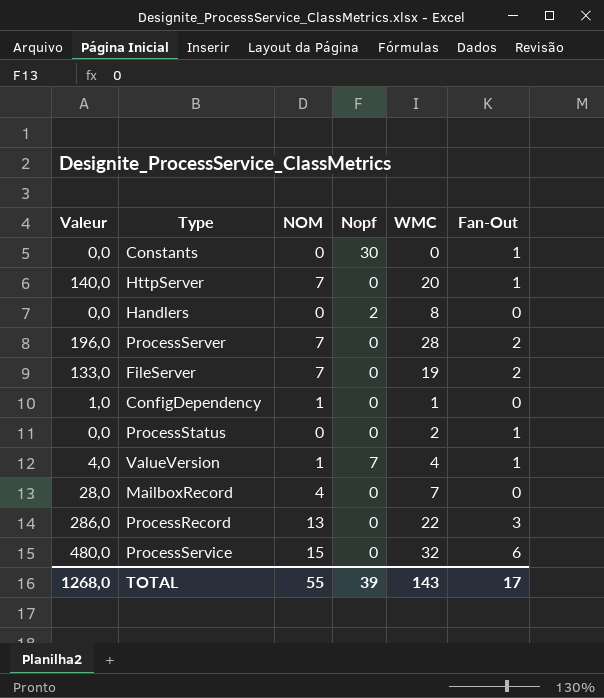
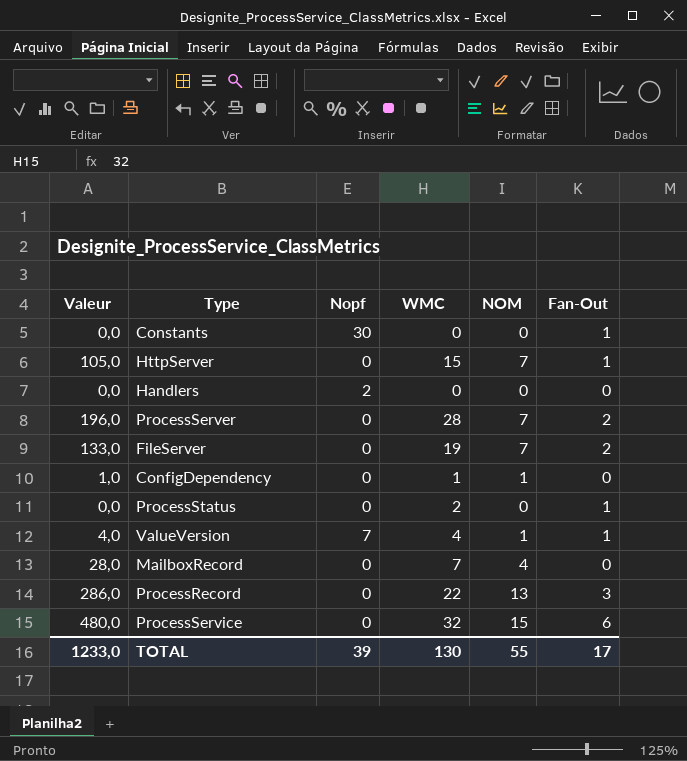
column NOM | position: 3 -> 5
HttpServer | Valeur: 140,0 -> 105,0
HttpServer | WMC: 20 -> 15
Handlers | WMC: 8 -> 0
TOTAL | Valeur: 1268,0 -> 1233,0
TOTAL | WMC: 143 -> 130

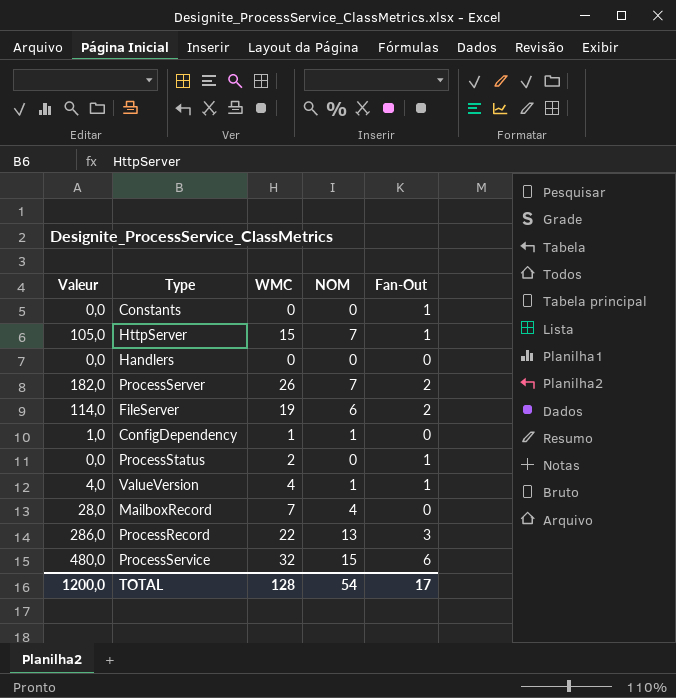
column Nopf | position: 3 -> none
ProcessServer | Valeur: 196,0 -> 182,0
ProcessServer | WMC: 28 -> 26
FileServer | Valeur: 133,0 -> 114,0
FileServer | NOM: 7 -> 6
TOTAL | Valeur: 1233,0 -> 1200,0
TOTAL | WMC: 130 -> 128
TOTAL | NOM: 55 -> 54

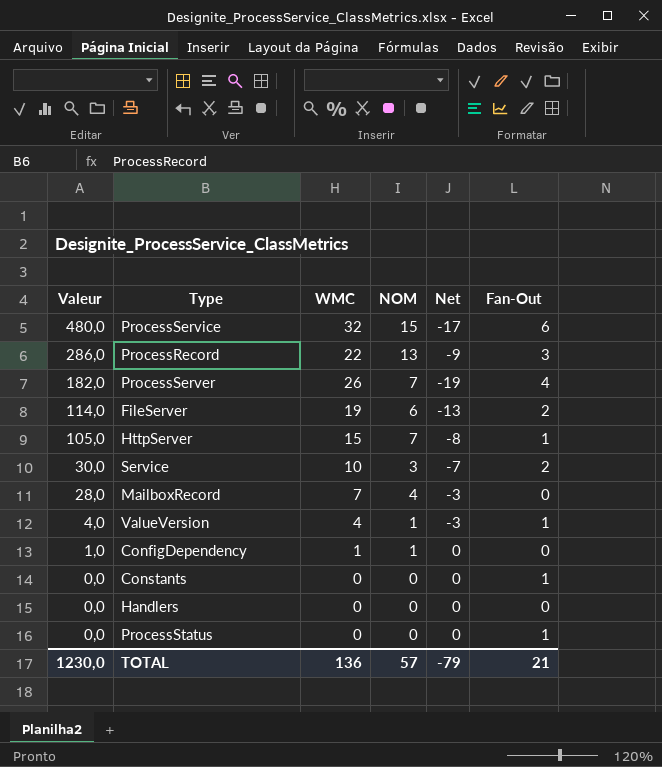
row order: none -> Valeur descending
column Net | formula: none -> [NOM] - [WMC]
ProcessServer | Fan-Out: 2 -> 4
row Service: none -> 30,0 | 10 | 3 | -7 | 2
ProcessStatus | WMC: 2 -> 0
TOTAL | Valeur: 1200,0 -> 1230,0
TOTAL | WMC: 128 -> 136
TOTAL | NOM: 54 -> 57
TOTAL | Fan-Out: 17 -> 21

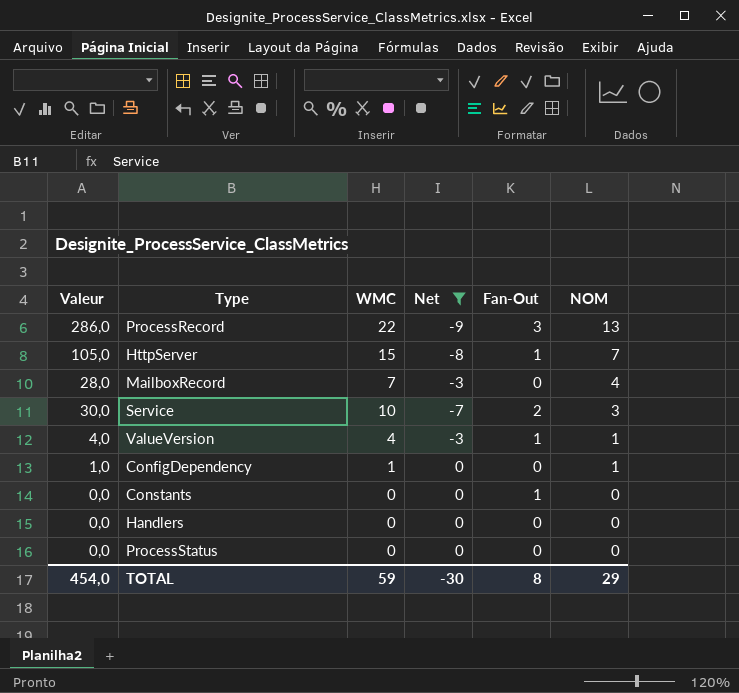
filter: none -> Net >= -9
row order: Valeur descending -> NOM descending
column NOM | position: 4 -> 6
ProcessStatus | Fan-Out: 1 -> 0
TOTAL | Valeur: 1230,0 -> 454,0
TOTAL | WMC: 136 -> 59
TOTAL | Net: -79 -> -30
TOTAL | Fan-Out: 21 -> 8
TOTAL | NOM: 57 -> 29

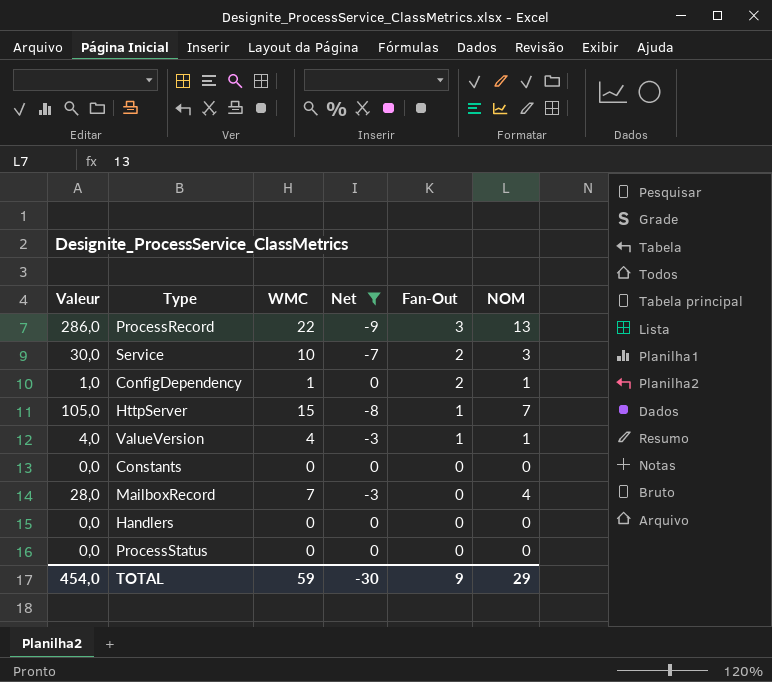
row order: NOM descending -> Fan-Out descending
ConfigDependency | Fan-Out: 0 -> 2
Constants | Fan-Out: 1 -> 0
TOTAL | Fan-Out: 8 -> 9

